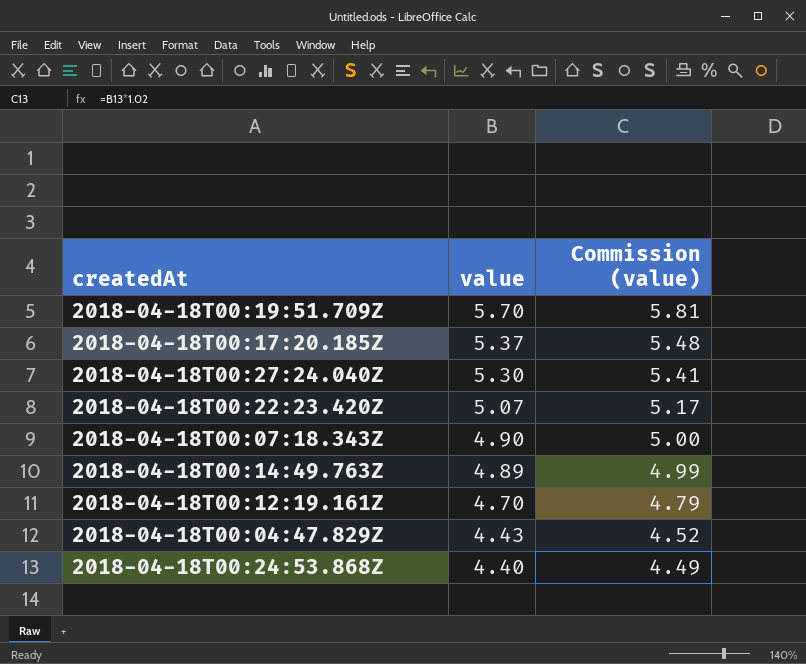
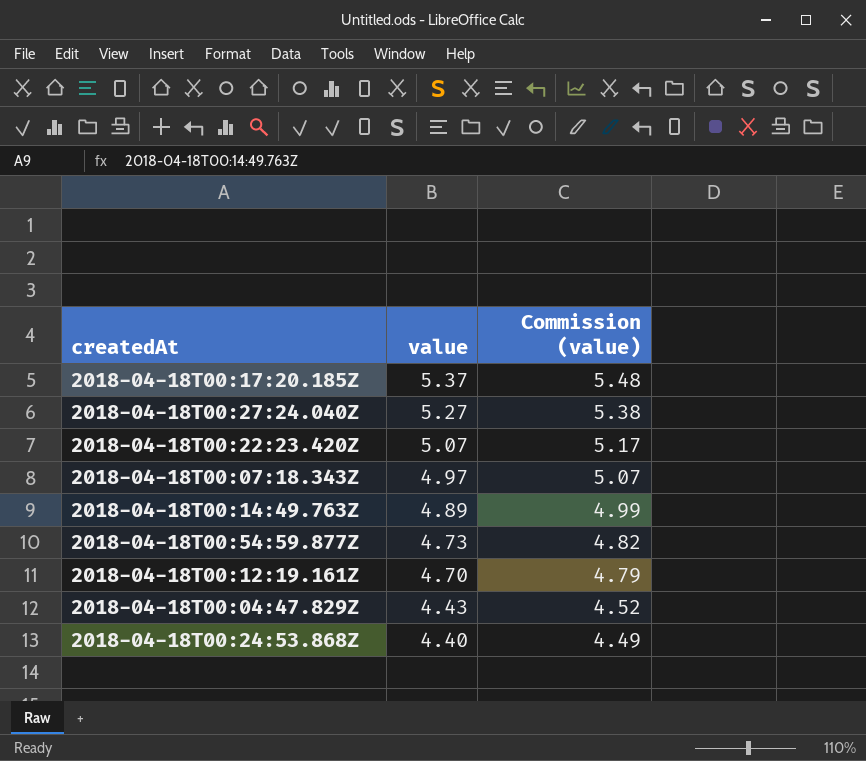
row 2018-04-18T00:19:51.709Z: 5.70 | 5.81 -> none
2018-04-18T00:27:24.040Z | value: 5.30 -> 5.27
2018-04-18T00:27:24.040Z | Commission (value): 5.41 -> 5.38
2018-04-18T00:07:18.343Z | value: 4.90 -> 4.97
2018-04-18T00:07:18.343Z | Commission (value): 5.00 -> 5.07
row 2018-04-18T00:54:59.877Z: none -> 4.73 | 4.82

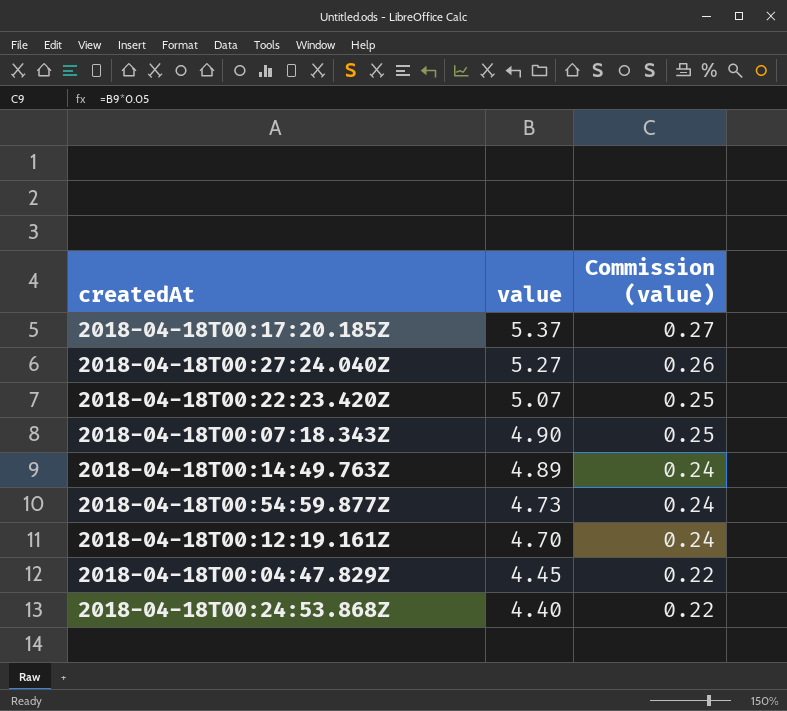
column Commission (value) | formula: [value] * 1.02 -> [value] * 0.05
2018-04-18T00:07:18.343Z | value: 4.97 -> 4.90
2018-04-18T00:04:47.829Z | value: 4.43 -> 4.45

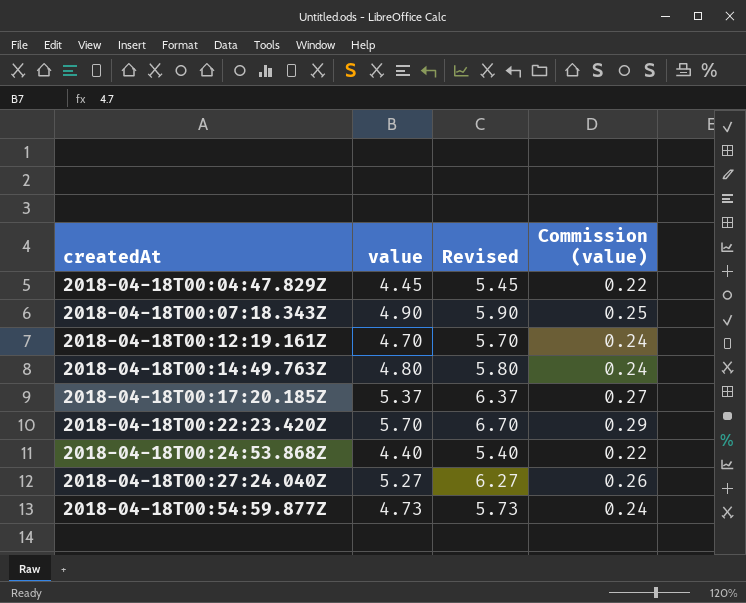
row order: value descending -> createdAt ascending
column Revised | formula: none -> [value] + 1
2018-04-18T00:14:49.763Z | value: 4.89 -> 4.80
2018-04-18T00:22:23.420Z | value: 5.07 -> 5.70
2018-04-18T00:22:23.420Z | Commission (value): 0.25 -> 0.29

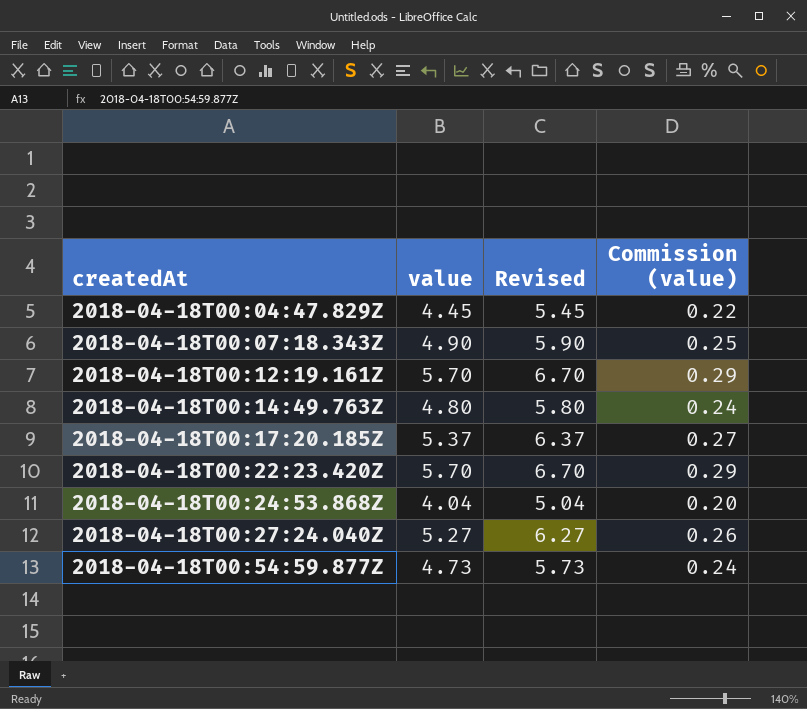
2018-04-18T00:12:19.161Z | value: 4.70 -> 5.70
2018-04-18T00:12:19.161Z | Revised: 5.70 -> 6.70
2018-04-18T00:12:19.161Z | Commission (value): 0.24 -> 0.29
2018-04-18T00:24:53.868Z | value: 4.40 -> 4.04
2018-04-18T00:24:53.868Z | Revised: 5.40 -> 5.04
2018-04-18T00:24:53.868Z | Commission (value): 0.22 -> 0.20

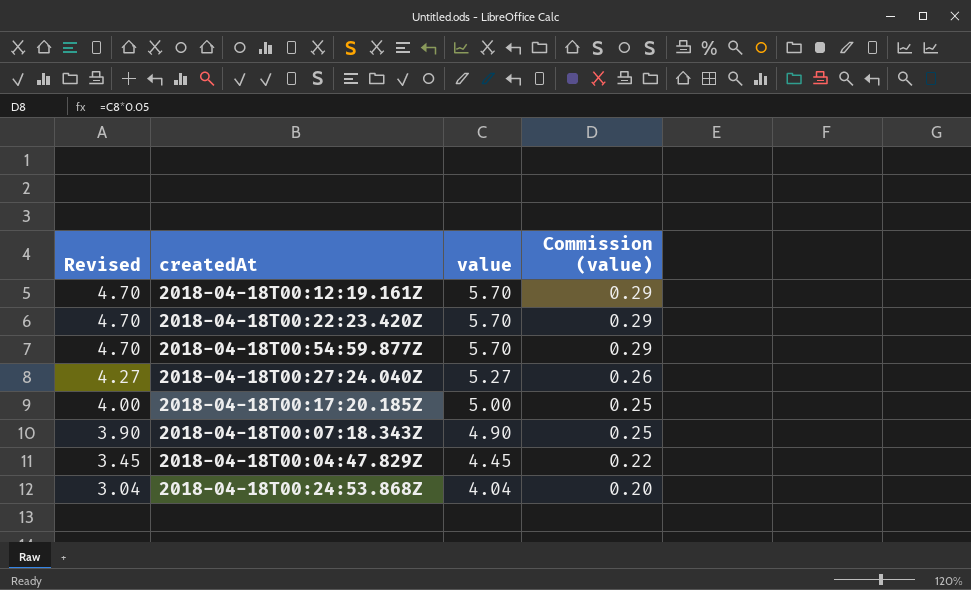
row order: createdAt ascending -> Revised descending
column Revised | formula: [value] + 1 -> [value] - 1
column Revised | position: 3 -> 1
row 2018-04-18T00:14:49.763Z: 4.80 | 5.80 | 0.24 -> none
2018-04-18T00:54:59.877Z | value: 4.73 -> 5.70
2018-04-18T00:54:59.877Z | Commission (value): 0.24 -> 0.29
2018-04-18T00:17:20.185Z | value: 5.37 -> 5.00
2018-04-18T00:17:20.185Z | Commission (value): 0.27 -> 0.25

